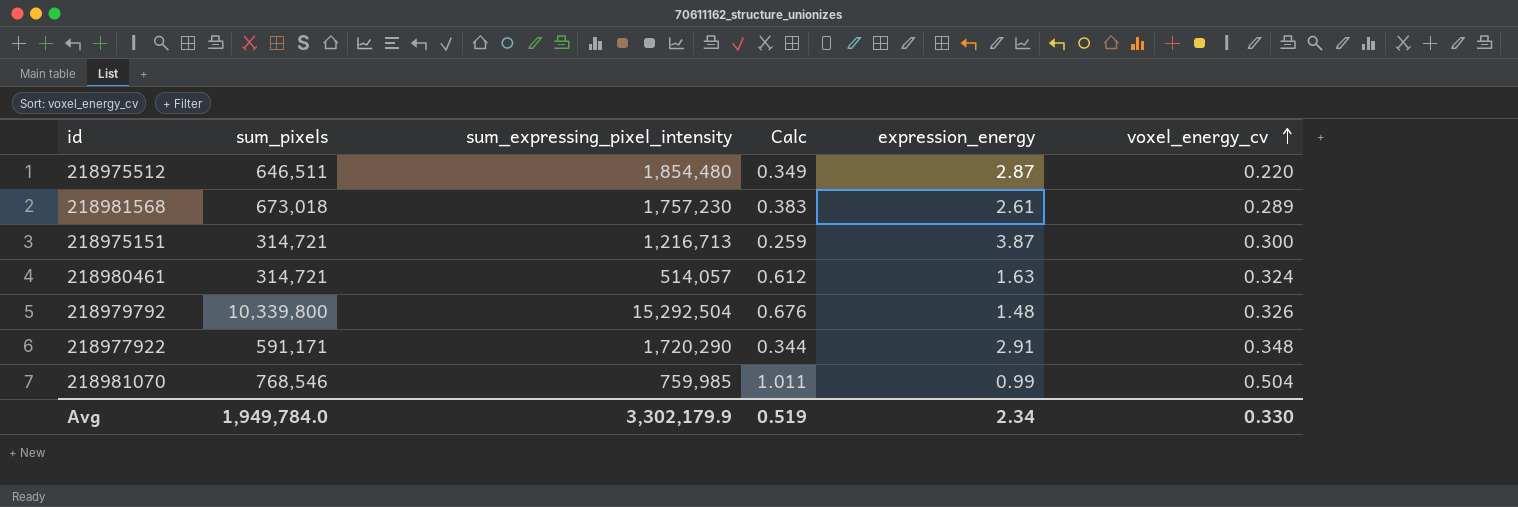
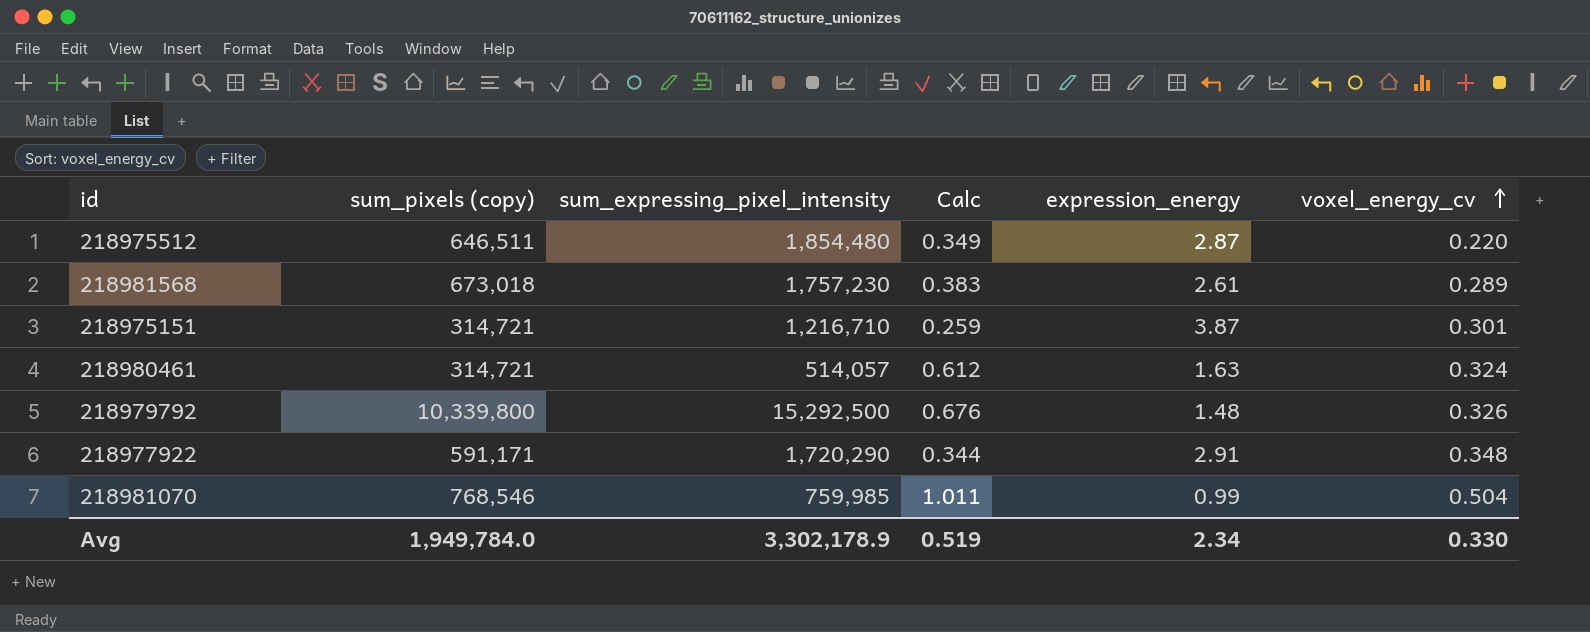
column name: sum_pixels -> sum_pixels (copy)
218975151 | sum_expressing_pixel_intensity: 1,216,713 -> 1,216,710
218975151 | voxel_energy_cv: 0.300 -> 0.301
218979792 | sum_expressing_pixel_intensity: 15,292,504 -> 15,292,500
Avg | sum_expressing_pixel_intensity: 3,302,179.9 -> 3,302,178.9

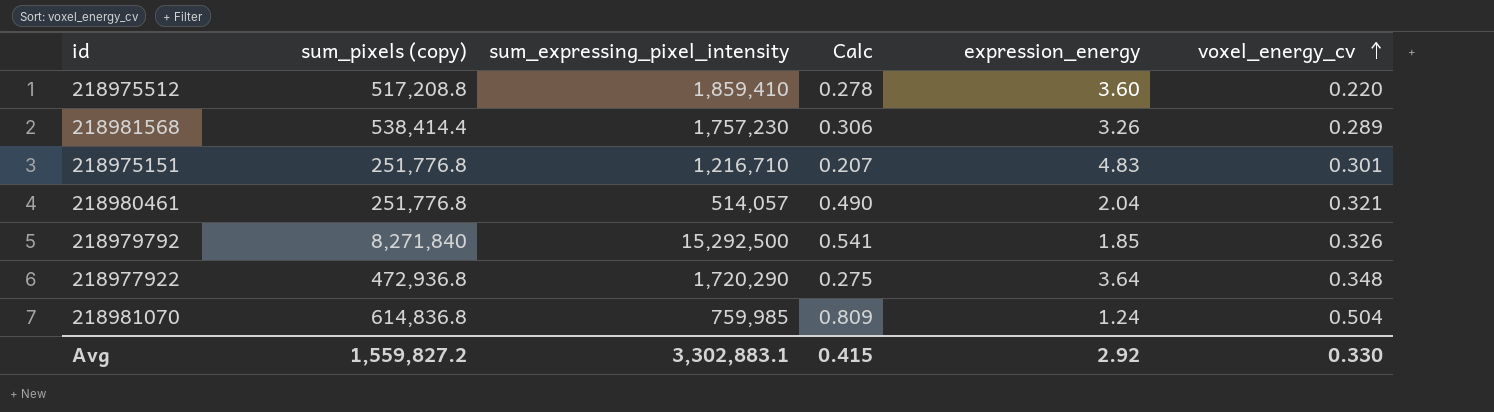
218975512 | sum_pixels (copy): 646,511 -> 517,208.8
218975512 | sum_expressing_pixel_intensity: 1,854,480 -> 1,859,410
218975512 | Calc: 0.349 -> 0.278
218975512 | expression_energy: 2.87 -> 3.60
218981568 | sum_pixels (copy): 673,018 -> 538,414.4
218981568 | Calc: 0.383 -> 0.306
218981568 | expression_energy: 2.61 -> 3.26
218975151 | sum_pixels (copy): 314,721 -> 251,776.8
218975151 | Calc: 0.259 -> 0.207
218975151 | expression_energy: 3.87 -> 4.83
218980461 | sum_pixels (copy): 314,721 -> 251,776.8
218980461 | Calc: 0.612 -> 0.490
218980461 | expression_energy: 1.63 -> 2.04
218980461 | voxel_energy_cv: 0.324 -> 0.321
218979792 | sum_pixels (copy): 10,339,800 -> 8,271,840
218979792 | Calc: 0.676 -> 0.541
218979792 | expression_energy: 1.48 -> 1.85
218977922 | sum_pixels (copy): 591,171 -> 472,936.8
218977922 | Calc: 0.344 -> 0.275
218977922 | expression_energy: 2.91 -> 3.64
218981070 | sum_pixels (copy): 768,546 -> 614,836.8
218981070 | Calc: 1.011 -> 0.809
218981070 | expression_energy: 0.99 -> 1.24
Avg | sum_pixels (copy): 1,949,784.0 -> 1,559,827.2
Avg | sum_expressing_pixel_intensity: 3,302,178.9 -> 3,302,883.1
Avg | Calc: 0.519 -> 0.415
Avg | expression_energy: 2.34 -> 2.92

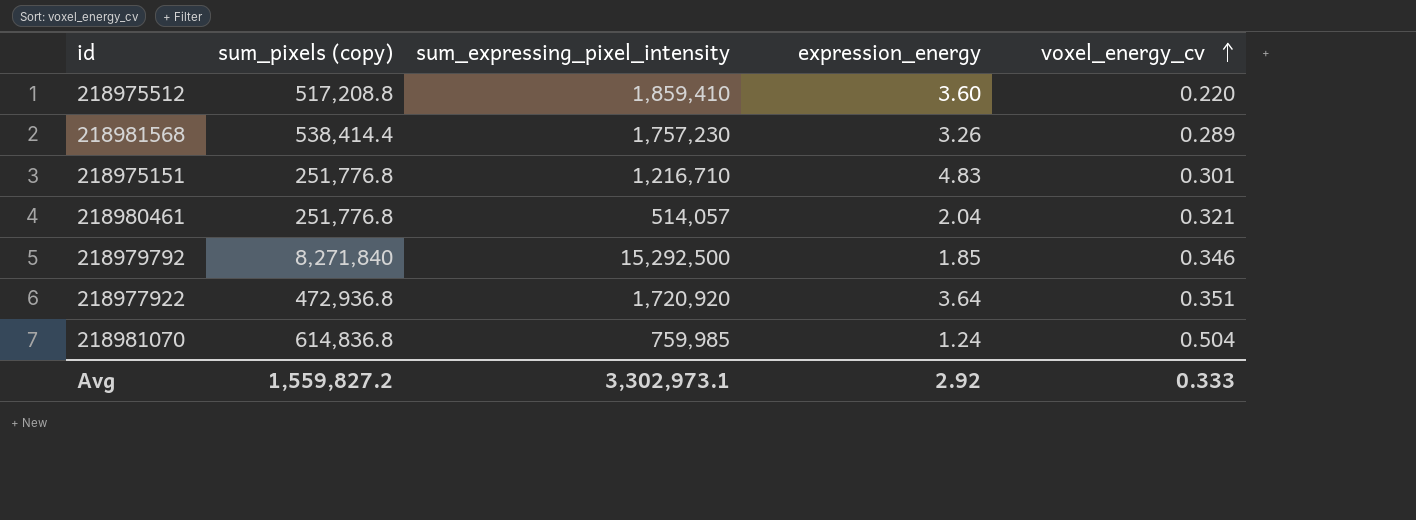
column Calc | formula: [sum_pixels (copy)] / [sum_expressing_pixel_intensity] -> none
218979792 | voxel_energy_cv: 0.326 -> 0.346
218977922 | sum_expressing_pixel_intensity: 1,720,290 -> 1,720,920
218977922 | voxel_energy_cv: 0.348 -> 0.351
Avg | sum_expressing_pixel_intensity: 3,302,883.1 -> 3,302,973.1
Avg | voxel_energy_cv: 0.330 -> 0.333

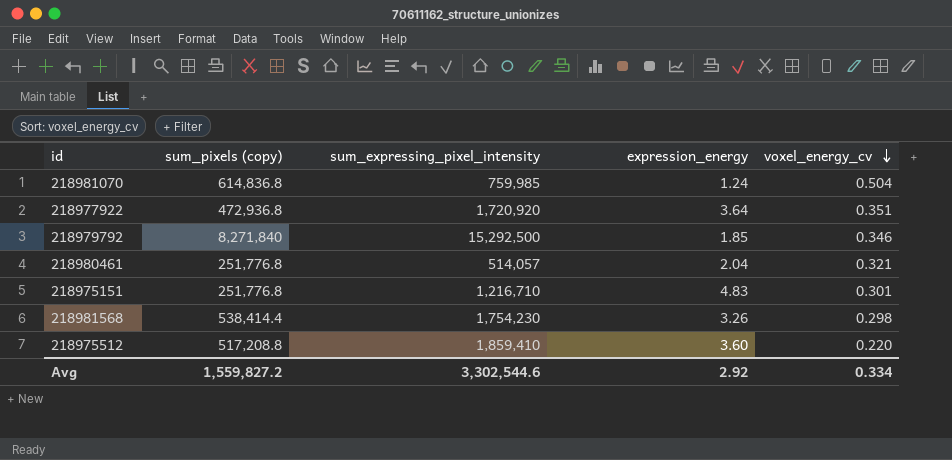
row order: voxel_energy_cv ascending -> voxel_energy_cv descending
218981568 | sum_expressing_pixel_intensity: 1,757,230 -> 1,754,230
218981568 | voxel_energy_cv: 0.289 -> 0.298
Avg | sum_expressing_pixel_intensity: 3,302,973.1 -> 3,302,544.6
Avg | voxel_energy_cv: 0.333 -> 0.334

